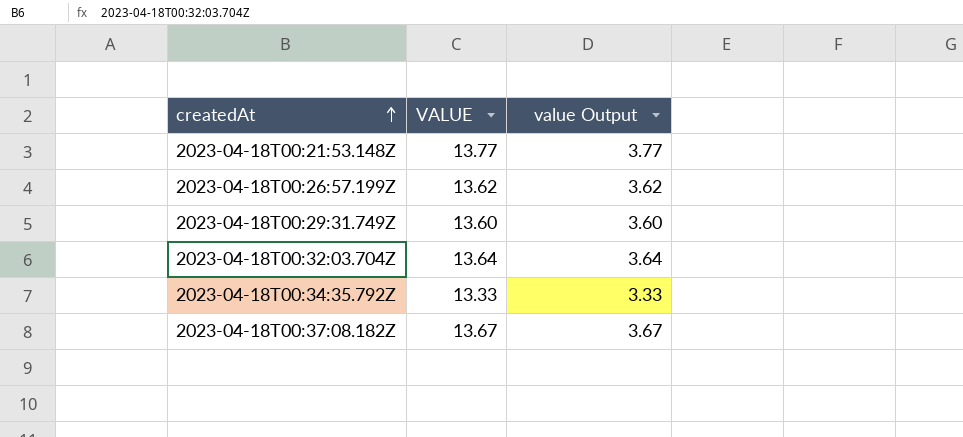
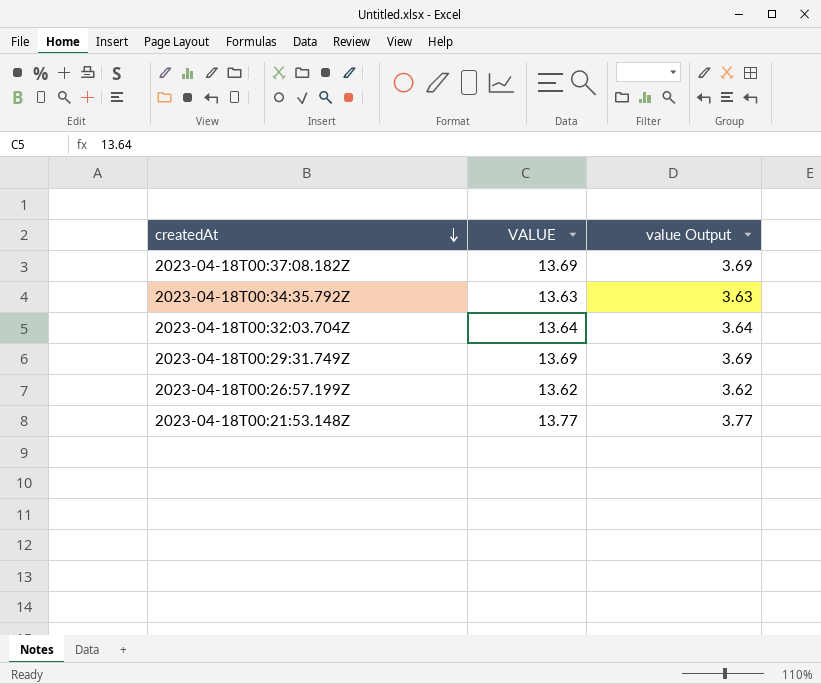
row order: createdAt ascending -> createdAt descending
2023-04-18T00:37:08.182Z | VALUE: 13.67 -> 13.69
2023-04-18T00:37:08.182Z | value Output: 3.67 -> 3.69
2023-04-18T00:34:35.792Z | VALUE: 13.33 -> 13.63
2023-04-18T00:34:35.792Z | value Output: 3.33 -> 3.63
2023-04-18T00:29:31.749Z | VALUE: 13.60 -> 13.69
2023-04-18T00:29:31.749Z | value Output: 3.60 -> 3.69

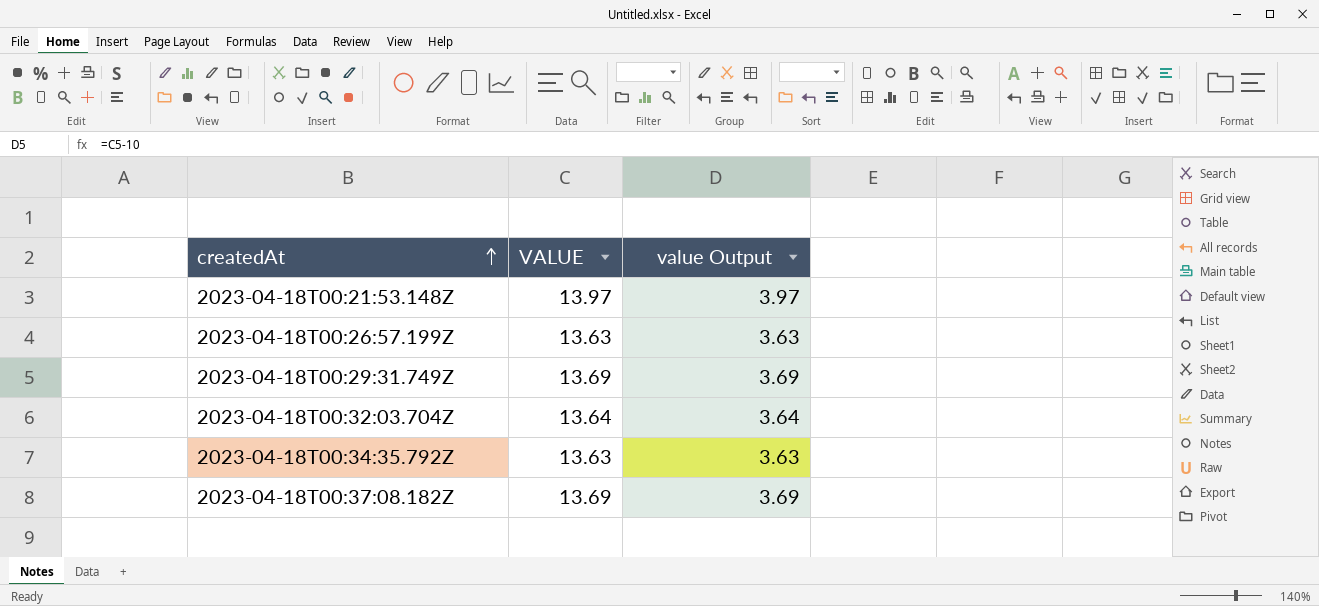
row order: createdAt descending -> createdAt ascending
2023-04-18T00:21:53.148Z | VALUE: 13.77 -> 13.97
2023-04-18T00:21:53.148Z | value Output: 3.77 -> 3.97
2023-04-18T00:26:57.199Z | VALUE: 13.62 -> 13.63
2023-04-18T00:26:57.199Z | value Output: 3.62 -> 3.63

